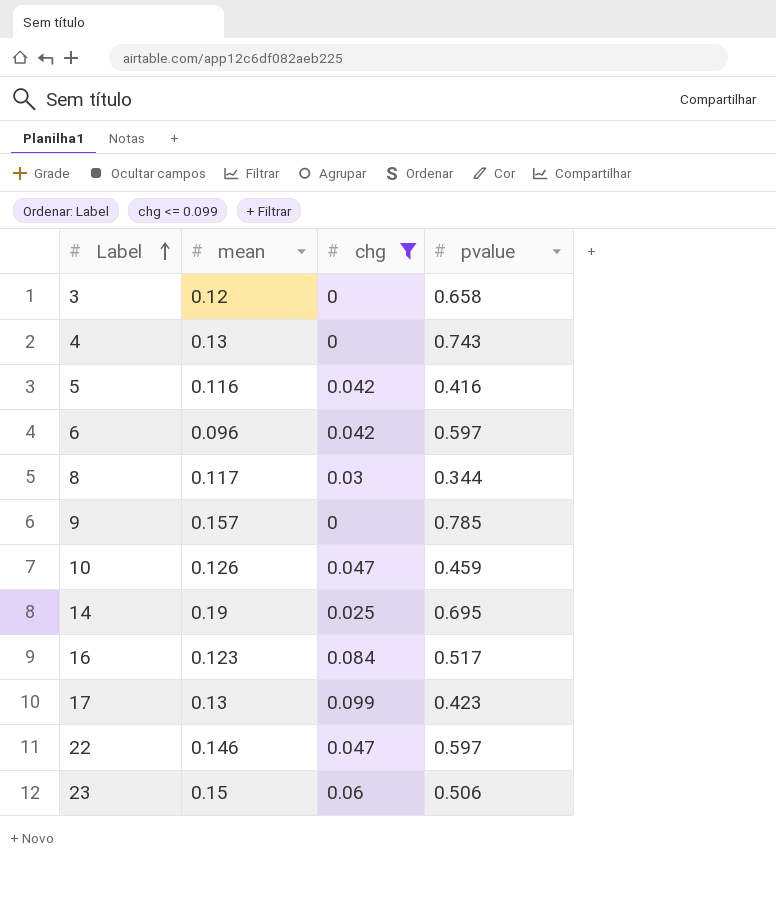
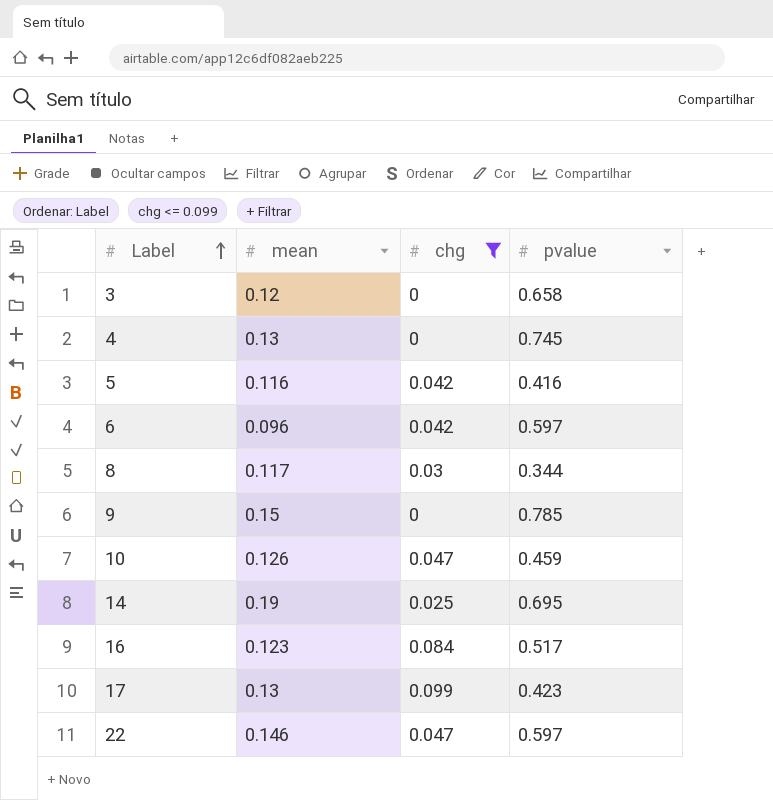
row 23: 0.15 | 0.06 | 0.506 -> none
4 | pvalue: 0.743 -> 0.745
9 | mean: 0.157 -> 0.15

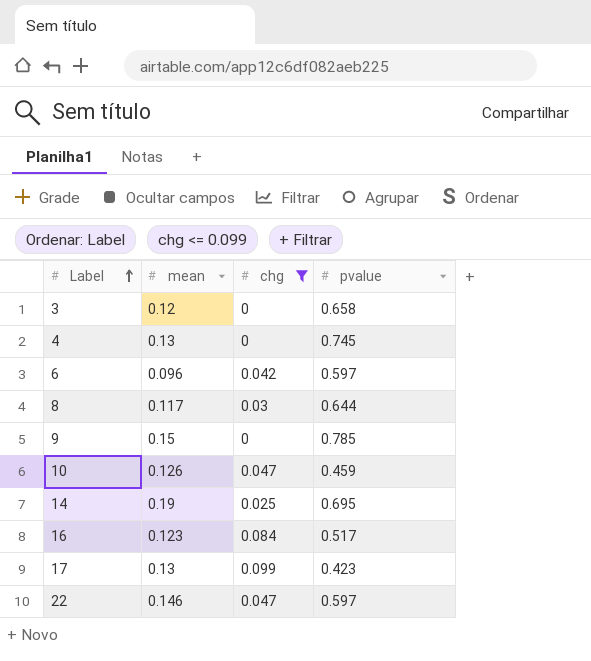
row 5: 0.116 | 0.042 | 0.416 -> none
8 | pvalue: 0.344 -> 0.644

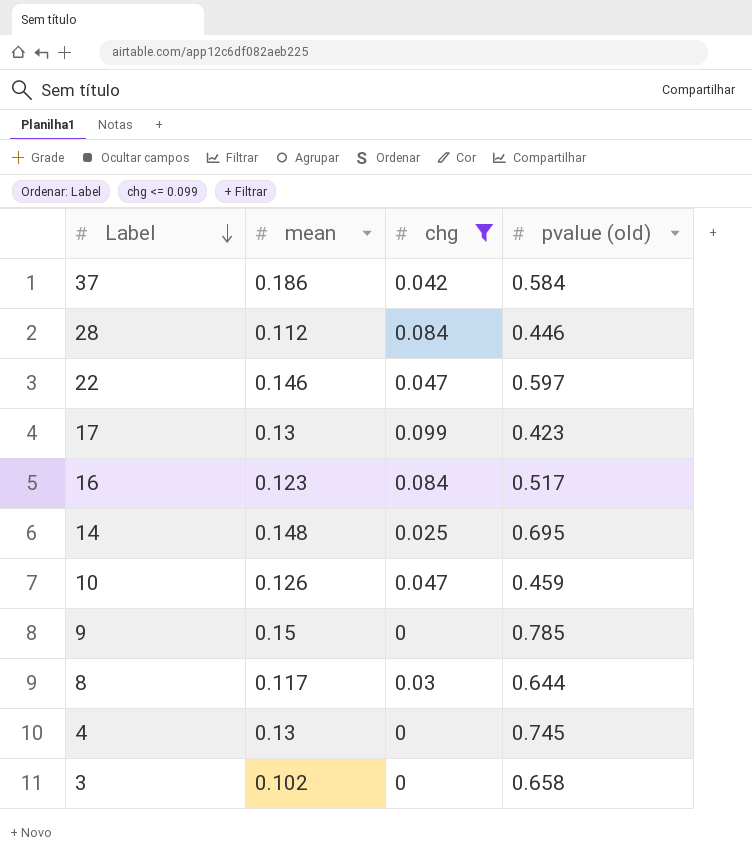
row order: Label ascending -> Label descending
column name: pvalue -> pvalue (old)
row 6: 0.096 | 0.042 | 0.597 -> none
row 37: none -> 0.186 | 0.042 | 0.584
row 28: none -> 0.112 | 0.084 | 0.446
14 | mean: 0.19 -> 0.148
3 | mean: 0.12 -> 0.102

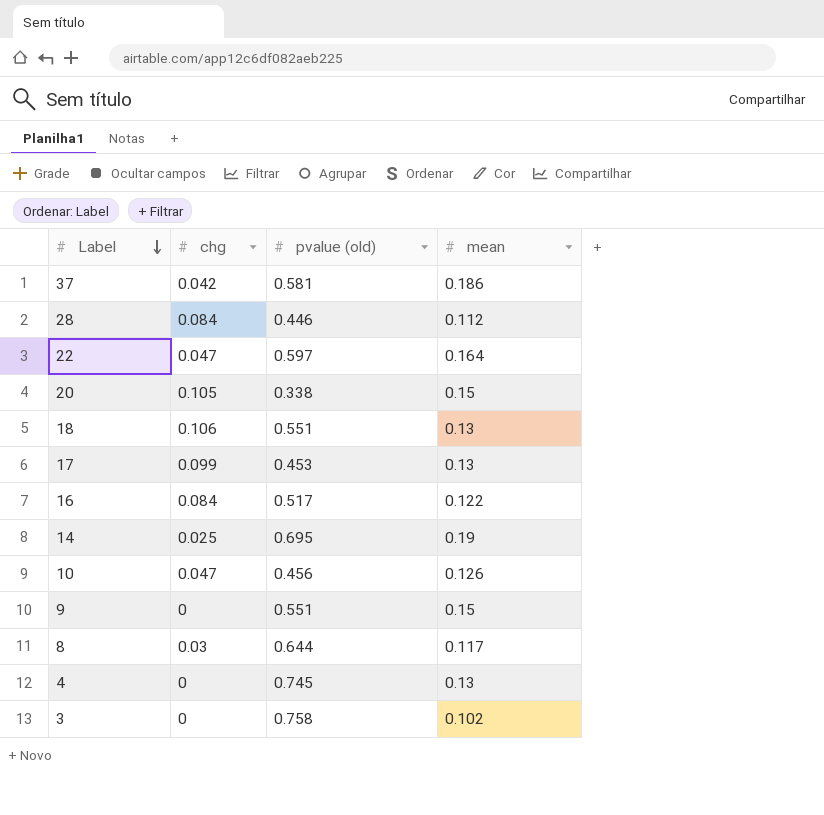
filter: chg <= 0.099 -> none
column mean | position: 2 -> 4
37 | pvalue (old): 0.584 -> 0.581
22 | mean: 0.146 -> 0.164
17 | pvalue (old): 0.423 -> 0.453
16 | mean: 0.123 -> 0.122
14 | mean: 0.148 -> 0.19
10 | pvalue (old): 0.459 -> 0.456
9 | pvalue (old): 0.785 -> 0.551
3 | pvalue (old): 0.658 -> 0.758

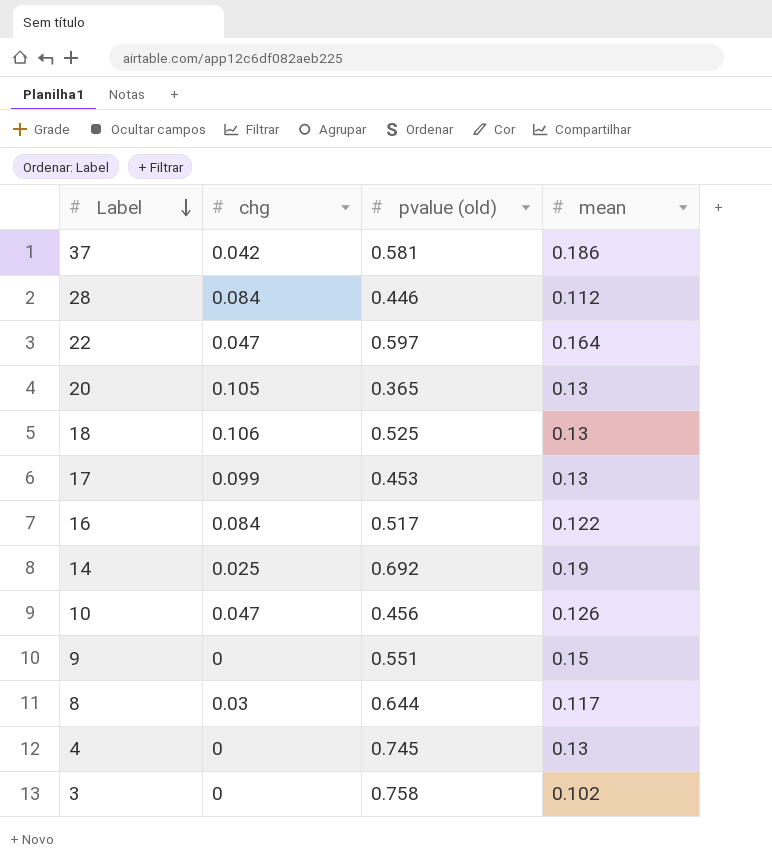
20 | pvalue (old): 0.338 -> 0.365
20 | mean: 0.15 -> 0.13
18 | pvalue (old): 0.551 -> 0.525
14 | pvalue (old): 0.695 -> 0.692

